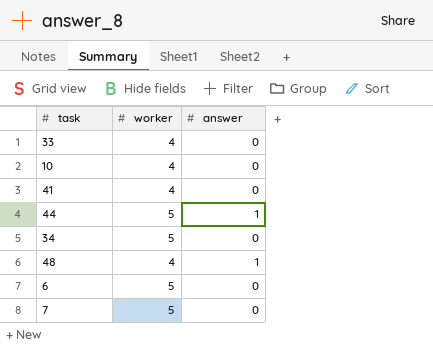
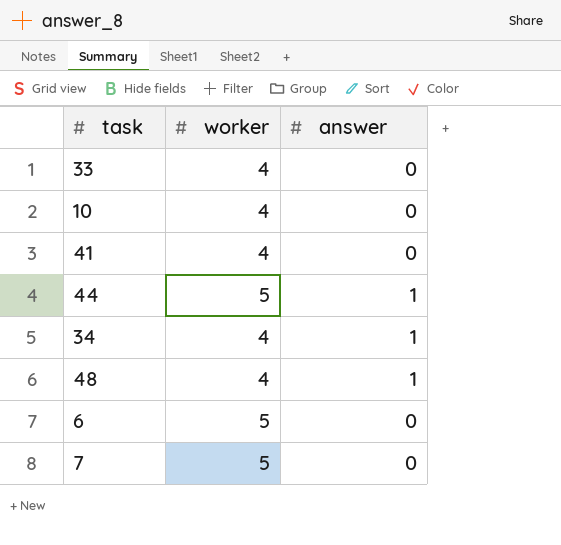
34 | worker: 5 -> 4
34 | answer: 0 -> 1

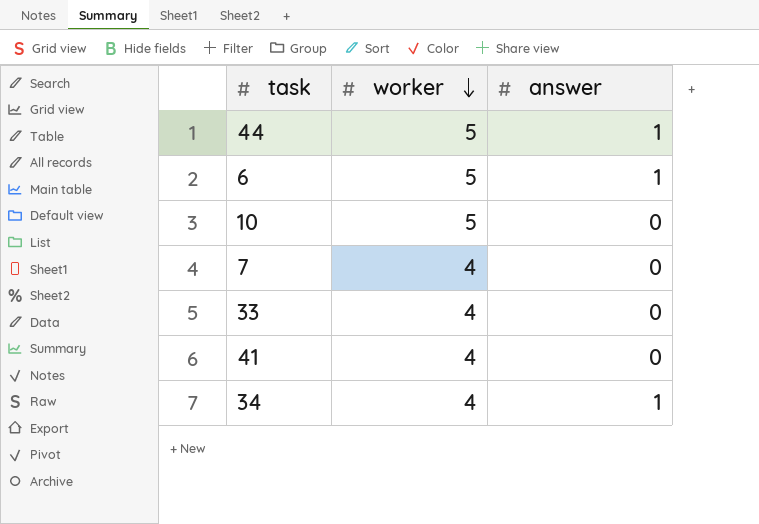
row order: none -> worker descending
row 48: 4 | 1 -> none
6 | answer: 0 -> 1
10 | worker: 4 -> 5
7 | worker: 5 -> 4

